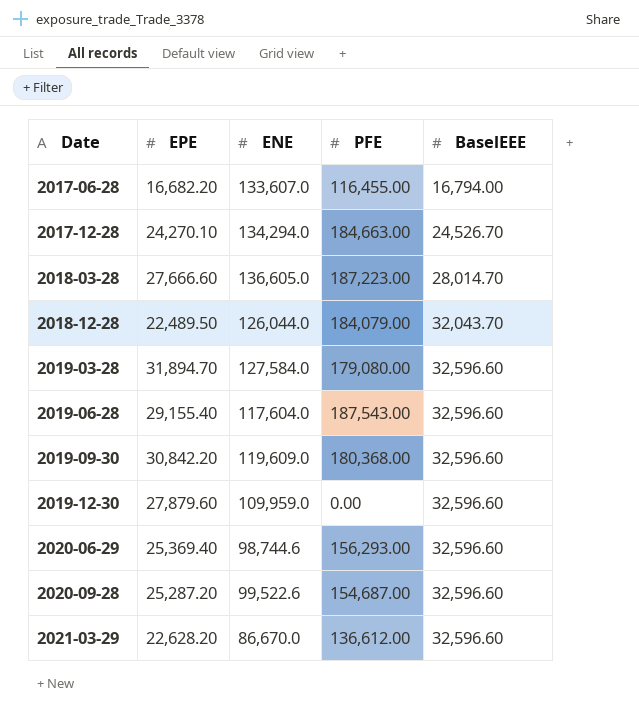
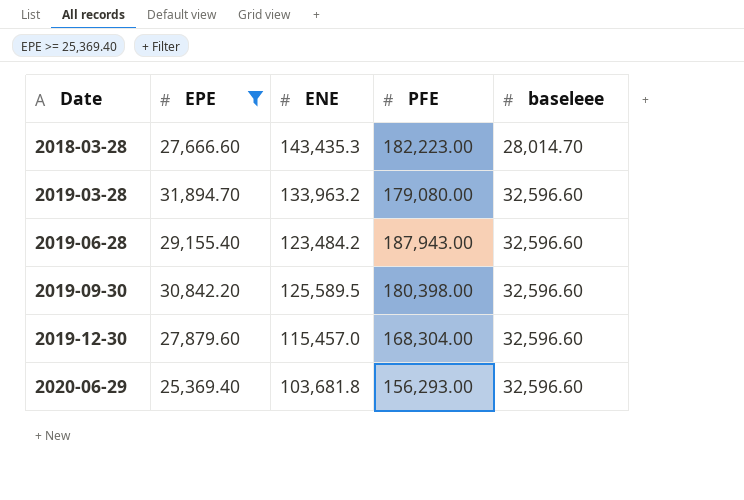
filter: none -> EPE >= 25,369.40
column name: BaselEEE -> baseleee
2018-03-28 | ENE: 136,605.0 -> 143,435.3
2018-03-28 | PFE: 187,223.00 -> 182,223.00
2019-03-28 | ENE: 127,584.0 -> 133,963.2
2019-06-28 | ENE: 117,604.0 -> 123,484.2
2019-06-28 | PFE: 187,543.00 -> 187,943.00
2019-09-30 | ENE: 119,609.0 -> 125,589.5
2019-09-30 | PFE: 180,368.00 -> 180,398.00
2019-12-30 | ENE: 109,959.0 -> 115,457.0
2019-12-30 | PFE: 0.00 -> 168,304.00
2020-06-29 | ENE: 98,744.6 -> 103,681.8

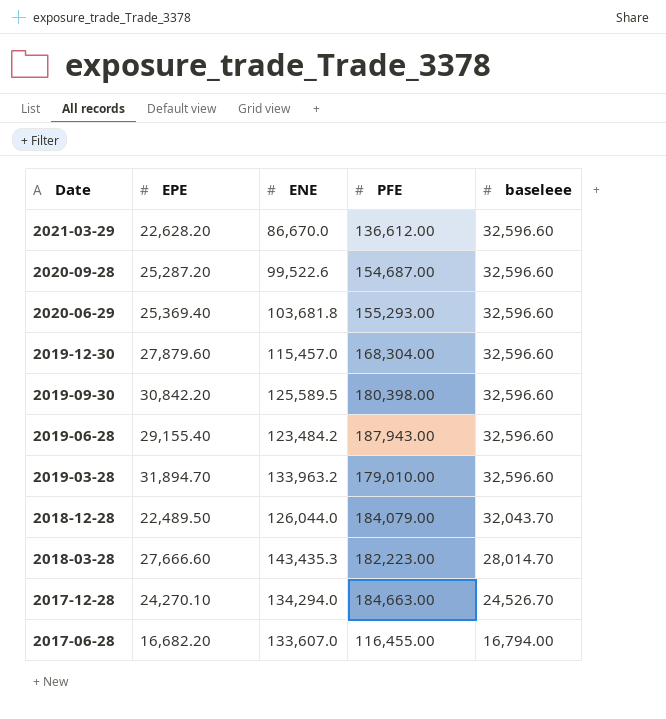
filter: EPE >= 25,369.40 -> none
row order: Date ascending -> Date descending
2020-06-29 | PFE: 156,293.00 -> 155,293.00
2019-03-28 | PFE: 179,080.00 -> 179,010.00

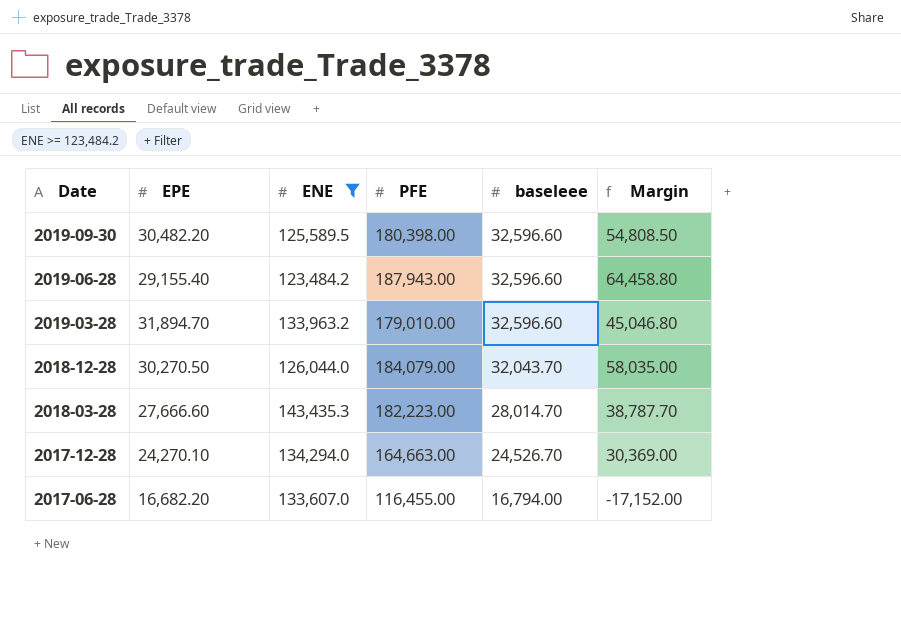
filter: none -> ENE >= 123,484.2
column Margin | formula: none -> [PFE] - [ENE]
2019-09-30 | EPE: 30,842.20 -> 30,482.20
2018-12-28 | EPE: 22,489.50 -> 30,270.50
2017-12-28 | PFE: 184,663.00 -> 164,663.00

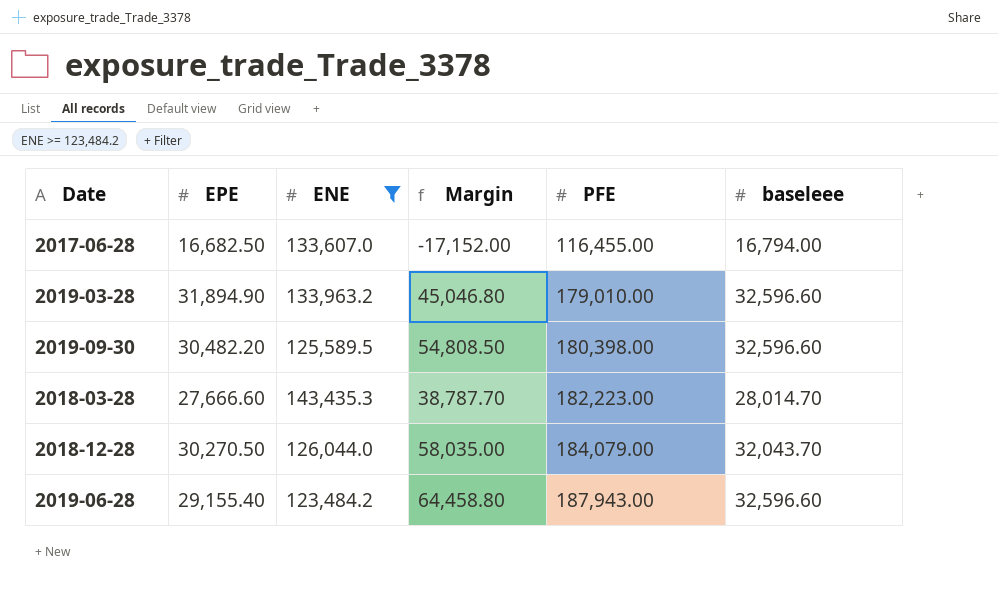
row order: Date descending -> PFE ascending
column Margin | position: 6 -> 4
row 2017-12-28: 24,270.10 | 134,294.0 | 164,663.00 | 24,526.70 | 30,369.00 -> none
2017-06-28 | EPE: 16,682.20 -> 16,682.50
2019-03-28 | EPE: 31,894.70 -> 31,894.90

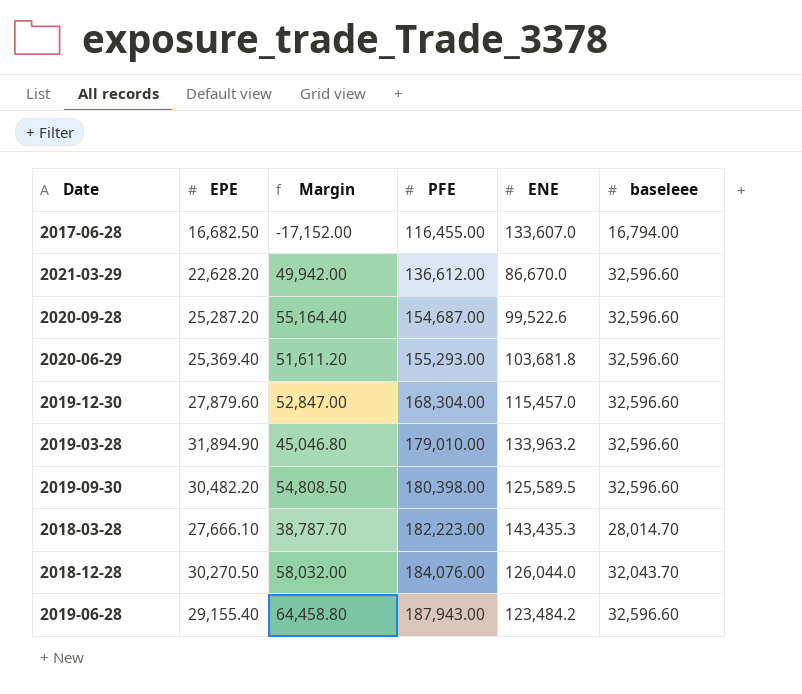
filter: ENE >= 123,484.2 -> none
column ENE | position: 3 -> 5
2018-03-28 | EPE: 27,666.60 -> 27,666.10
2018-12-28 | Margin: 58,035.00 -> 58,032.00
2018-12-28 | PFE: 184,079.00 -> 184,076.00

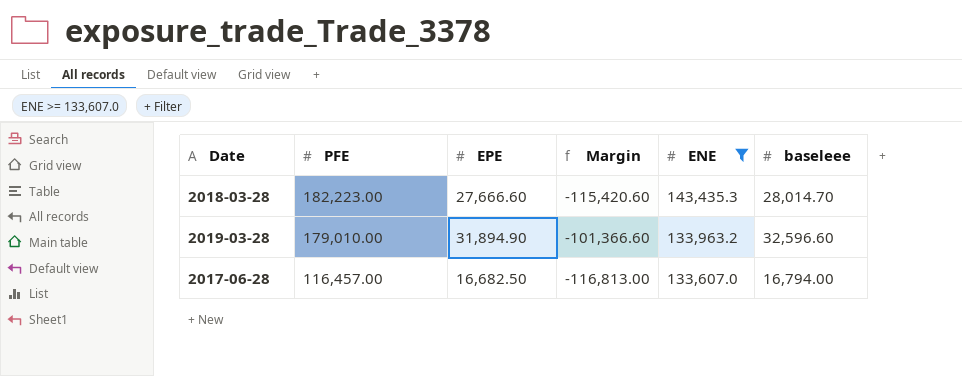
filter: none -> ENE >= 133,607.0
row order: PFE ascending -> PFE descending
column PFE | position: 4 -> 2
column Margin | formula: [PFE] - [ENE] -> [baseleee] - [ENE]
2018-03-28 | EPE: 27,666.10 -> 27,666.60
2017-06-28 | PFE: 116,455.00 -> 116,457.00

